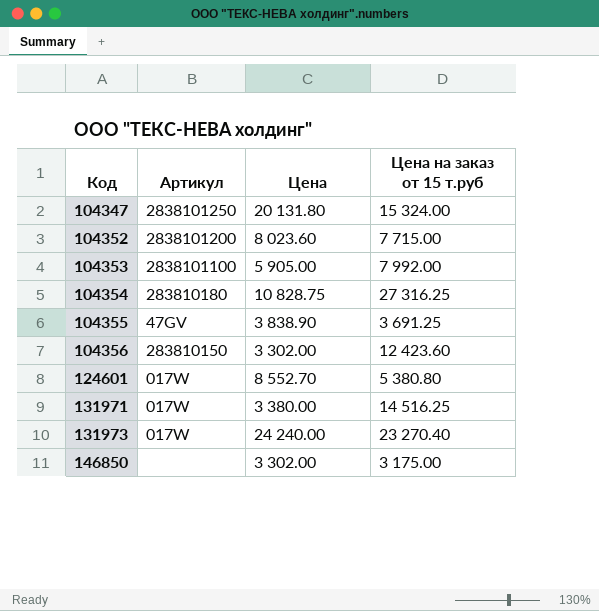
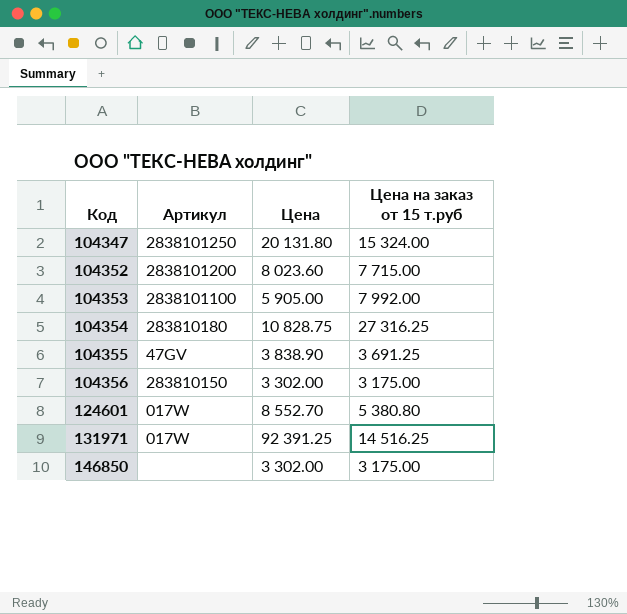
row 131973: 017W | 24 240.00 | 23 270.40 -> none
104356 | Цена на заказ от 15 т.руб: 12 423.60 -> 3 175.00
131971 | Цена: 3 380.00 -> 92 391.25

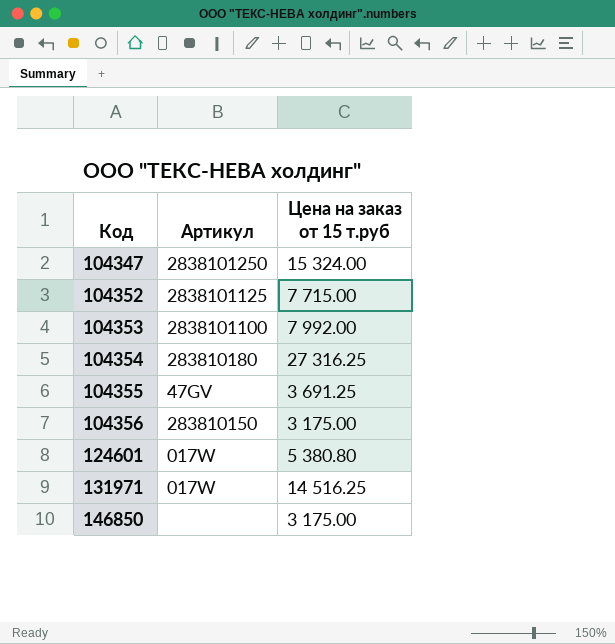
column Цена | position: 3 -> none
104352 | Артикул: 2838101200 -> 2838101125

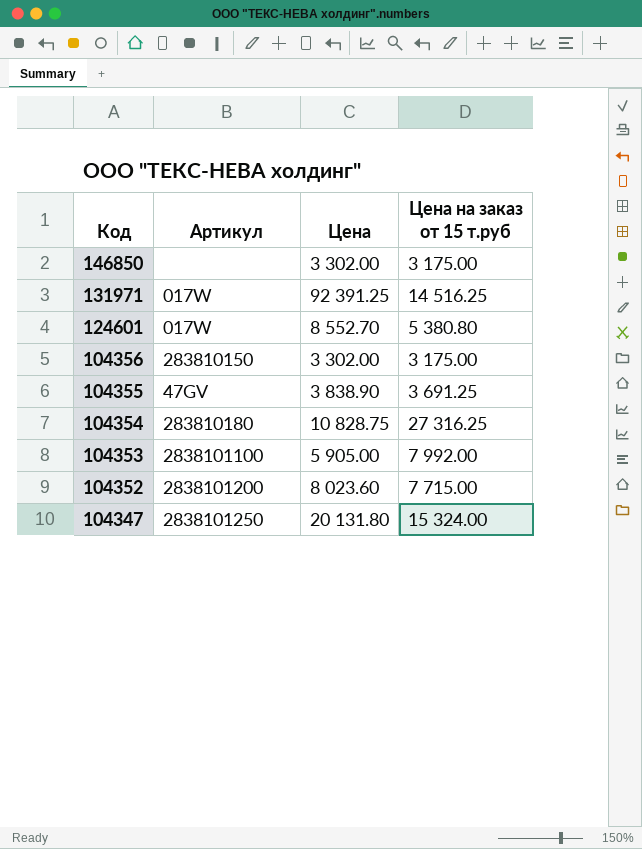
row order: Код ascending -> Код descending
column Цена | position: none -> 3
104352 | Артикул: 2838101125 -> 2838101200

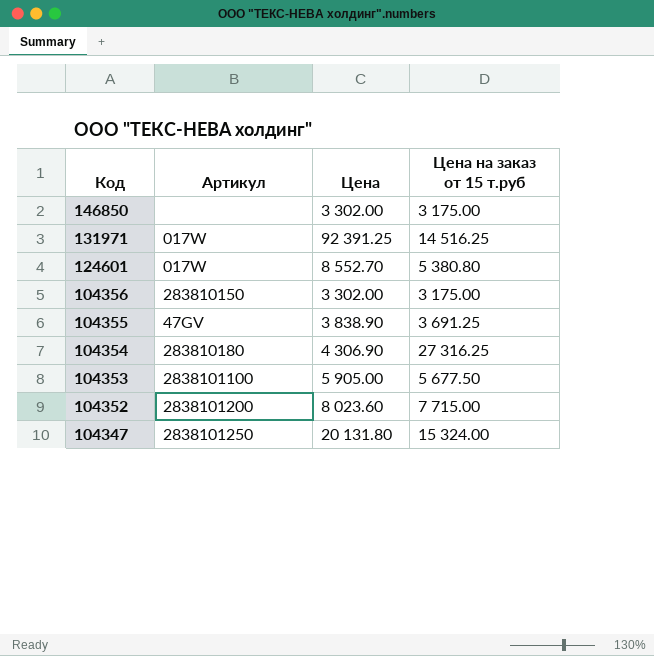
104354 | Цена: 10 828.75 -> 4 306.90
104353 | Цена на заказ от 15 т.руб: 7 992.00 -> 5 677.50

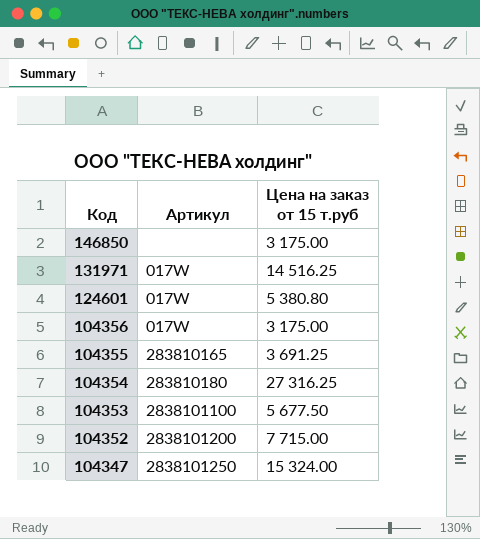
column Цена | position: 3 -> none
104356 | Артикул: 283810150 -> 017W
104355 | Артикул: 47GV -> 283810165

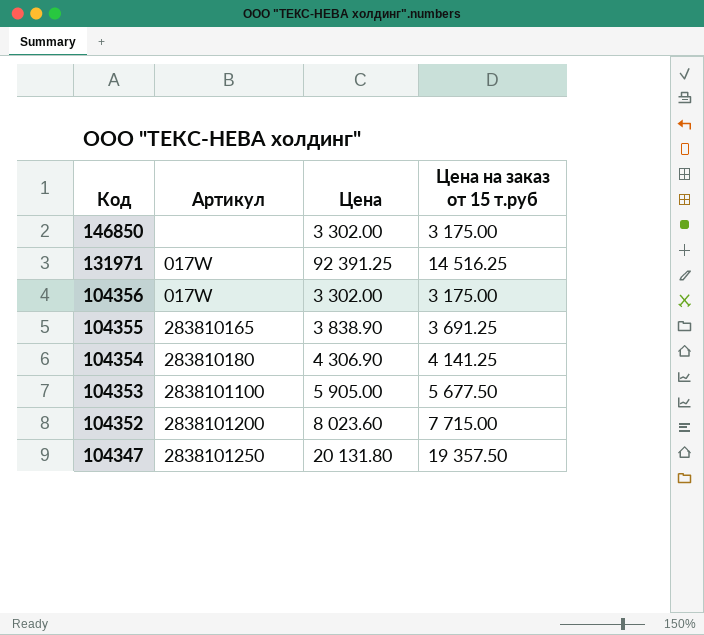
column Цена | position: none -> 3
row 124601: 017W | 5 380.80 -> none
104354 | Цена на заказ от 15 т.руб: 27 316.25 -> 4 141.25
104347 | Цена на заказ от 15 т.руб: 15 324.00 -> 19 357.50

